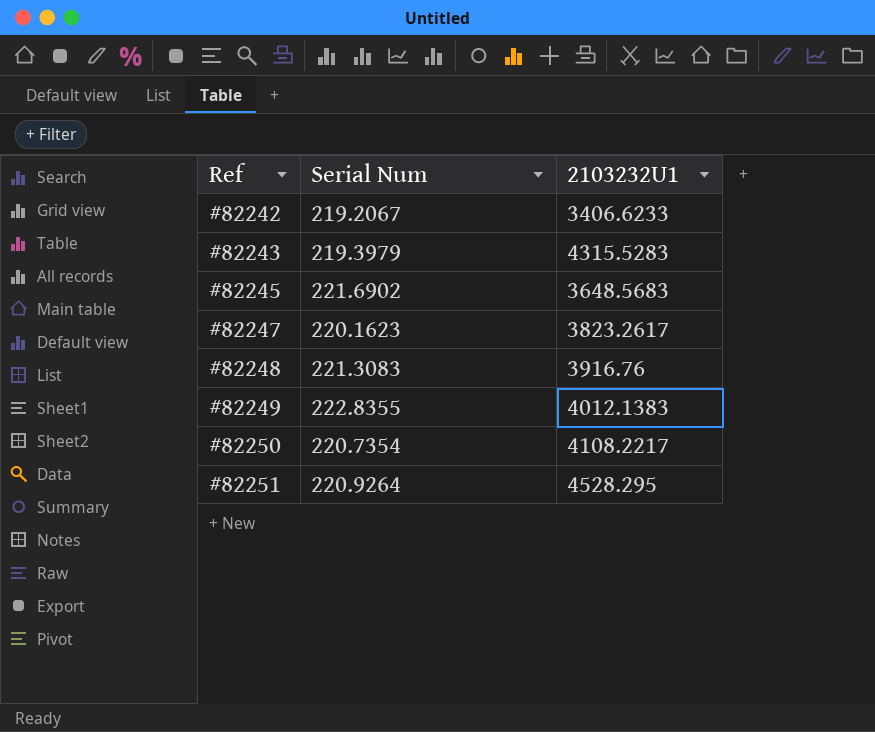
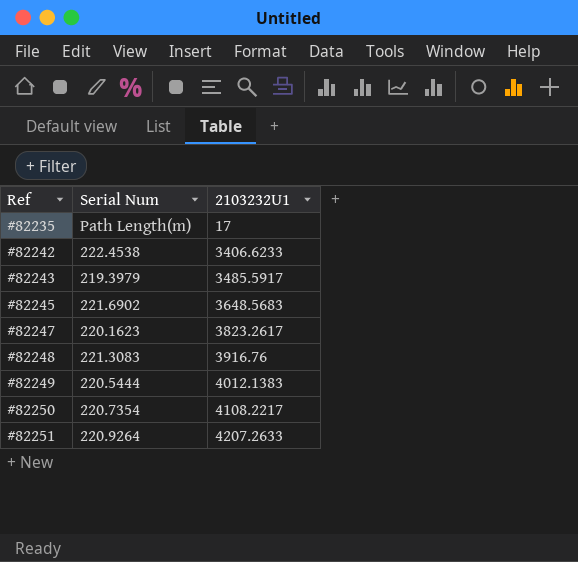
row #82235: none -> Path Length(m) | 17
#82242 | Serial Num: 219.2067 -> 222.4538
#82243 | 2103232U1: 4315.5283 -> 3485.5917
#82249 | Serial Num: 222.8355 -> 220.5444
#82251 | 2103232U1: 4528.295 -> 4207.2633

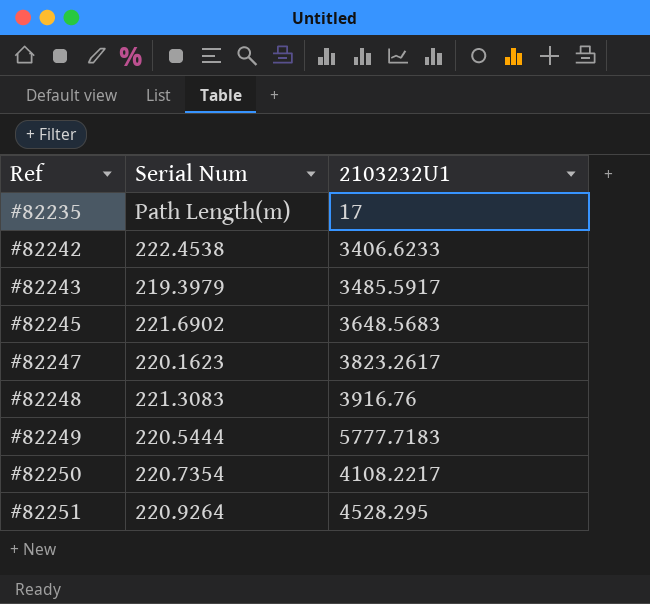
#82249 | 2103232U1: 4012.1383 -> 5777.7183
#82251 | 2103232U1: 4207.2633 -> 4528.295

